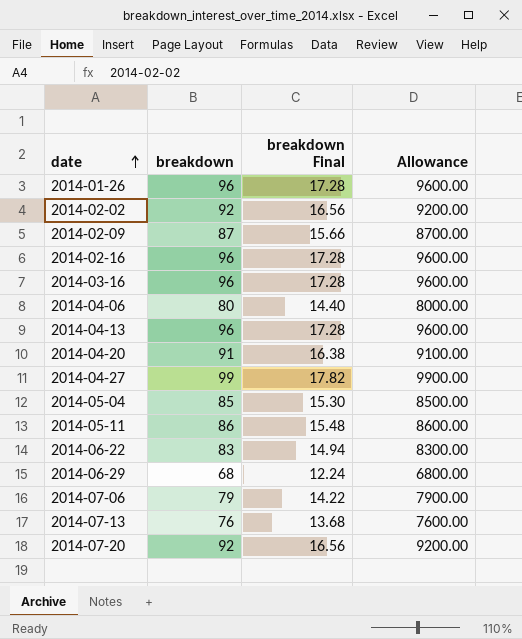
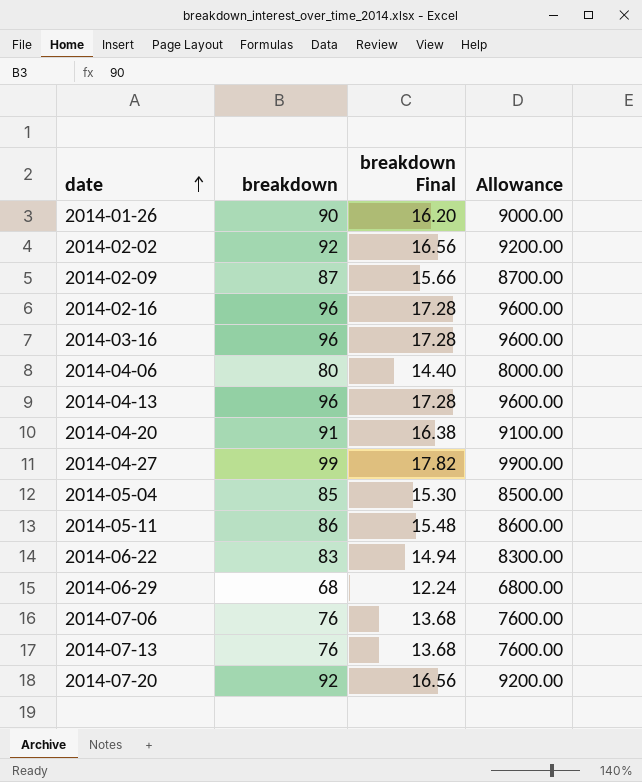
2014-01-26 | breakdown: 96 -> 90
2014-01-26 | breakdown Final: 17.28 -> 16.20
2014-01-26 | Allowance: 9600.00 -> 9000.00
2014-07-06 | breakdown: 79 -> 76
2014-07-06 | breakdown Final: 14.22 -> 13.68
2014-07-06 | Allowance: 7900.00 -> 7600.00

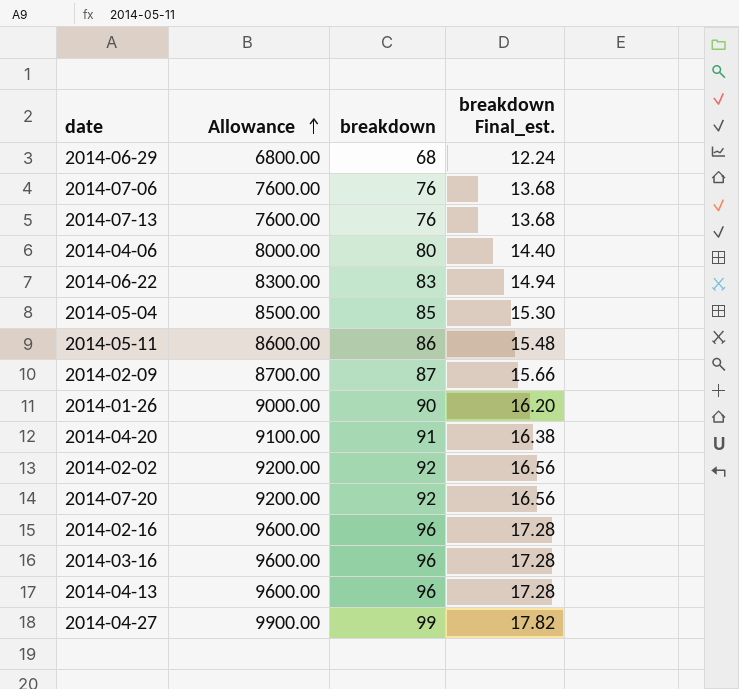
row order: date ascending -> Allowance ascending
column Allowance | position: 4 -> 2
column name: breakdown Final -> breakdown Final_est.

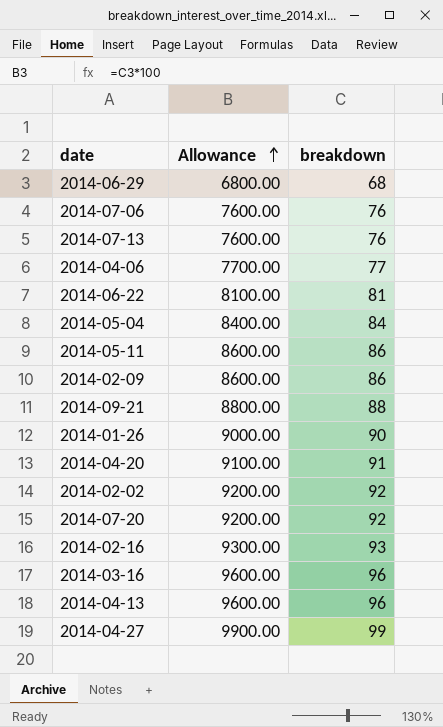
column breakdown Final_est. | formula: [breakdown] * 0.18 -> none
2014-04-06 | Allowance: 8000.00 -> 7700.00
2014-04-06 | breakdown: 80 -> 77
2014-06-22 | Allowance: 8300.00 -> 8100.00
2014-06-22 | breakdown: 83 -> 81
2014-05-04 | Allowance: 8500.00 -> 8400.00
2014-05-04 | breakdown: 85 -> 84
2014-02-09 | Allowance: 8700.00 -> 8600.00
2014-02-09 | breakdown: 87 -> 86
row 2014-09-21: none -> 8800.00 | 88
2014-02-16 | Allowance: 9600.00 -> 9300.00
2014-02-16 | breakdown: 96 -> 93

